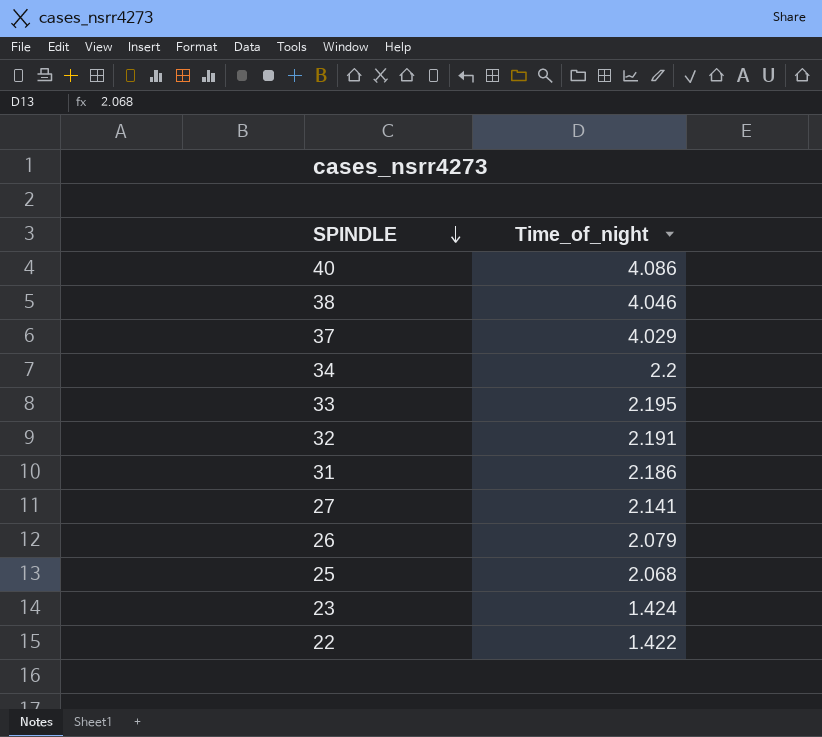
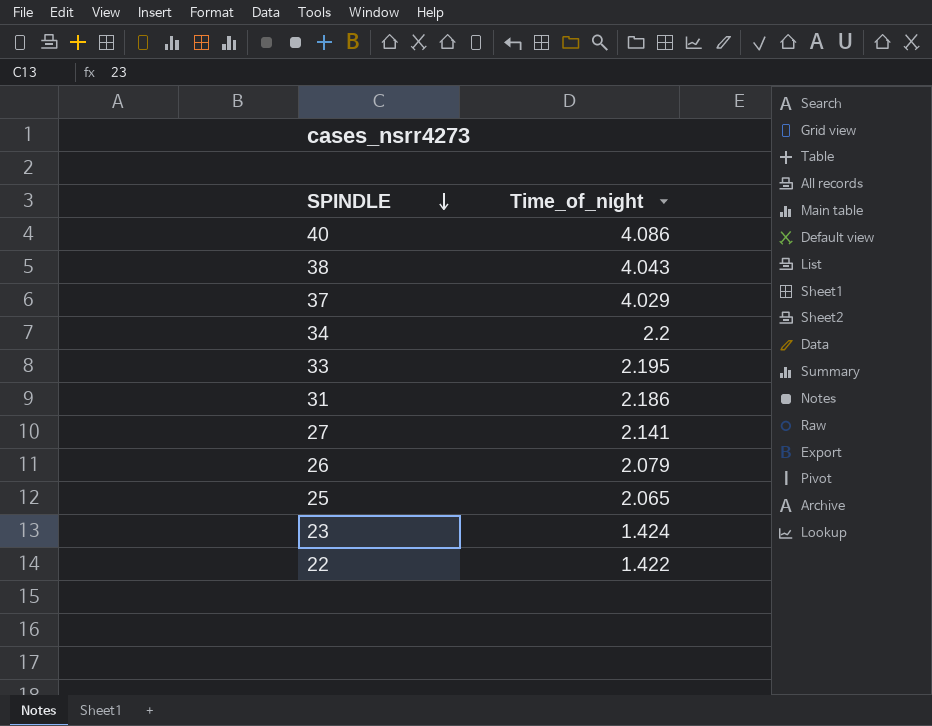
row 32: 2.191 -> none
38 | Time_of_night: 4.046 -> 4.043
25 | Time_of_night: 2.068 -> 2.065

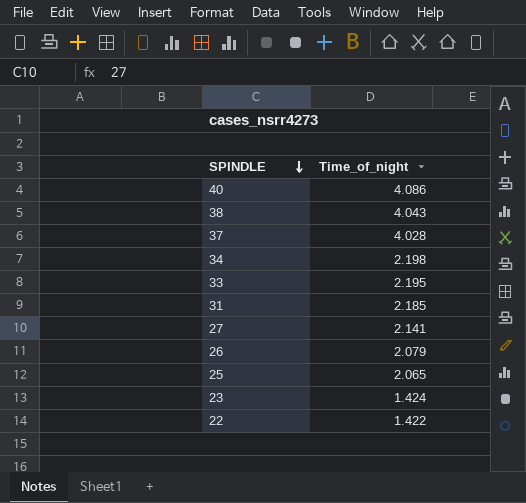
37 | Time_of_night: 4.029 -> 4.028
34 | Time_of_night: 2.2 -> 2.198
31 | Time_of_night: 2.186 -> 2.185

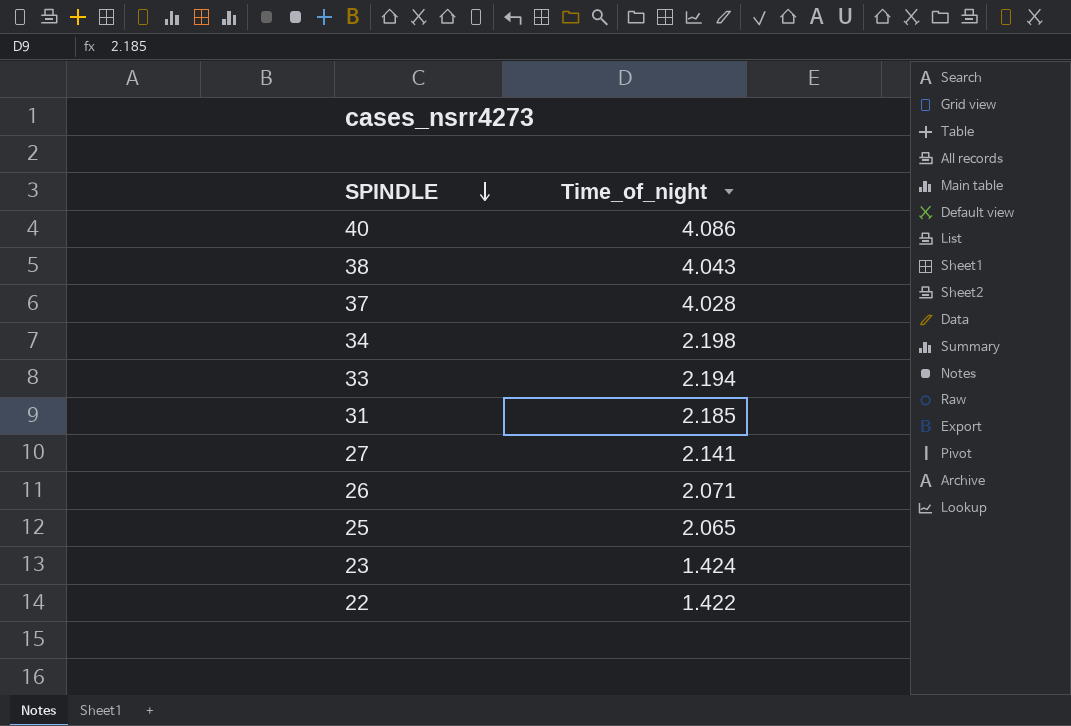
33 | Time_of_night: 2.195 -> 2.194
26 | Time_of_night: 2.079 -> 2.071

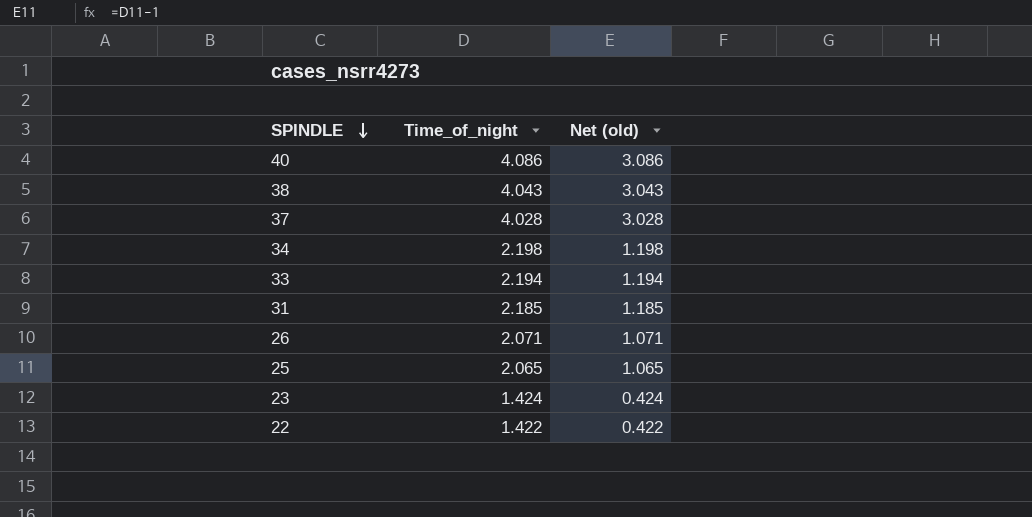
column Net (old) | formula: none -> [Time_of_night] - 1
row 27: 2.141 -> none

